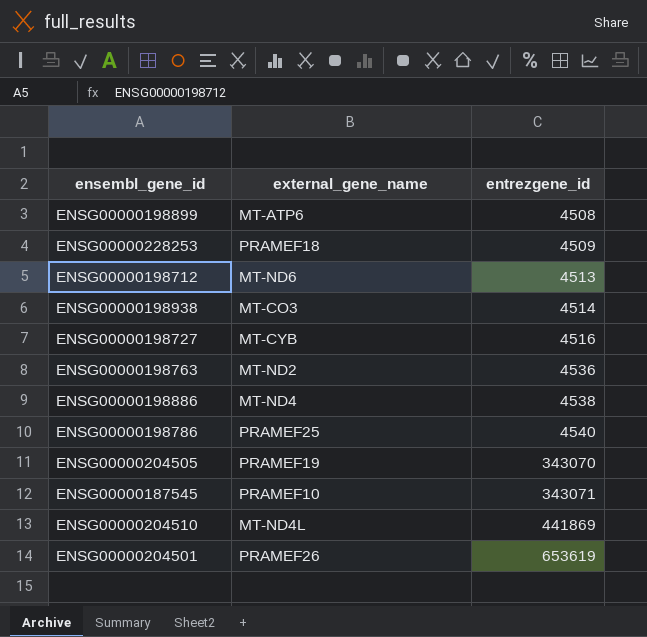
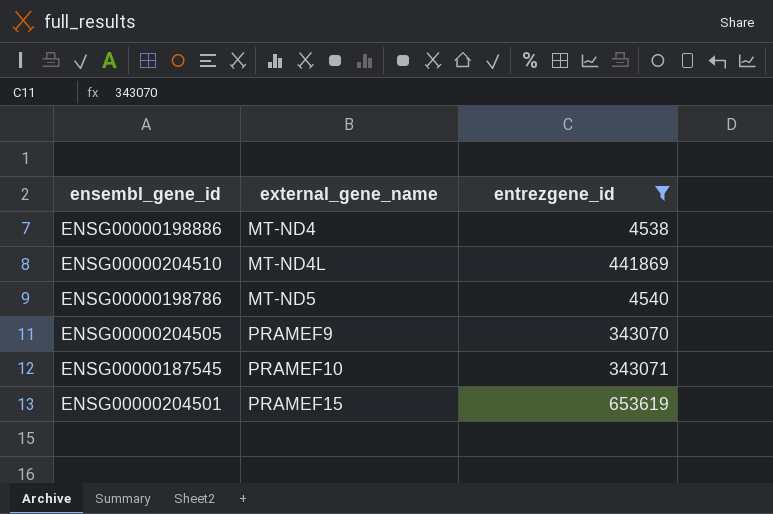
filter: none -> entrezgene_id >= 4538
row order: entrezgene_id ascending -> external_gene_name ascending
ENSG00000198786 | external_gene_name: PRAMEF25 -> MT-ND5
ENSG00000204505 | external_gene_name: PRAMEF19 -> PRAMEF9
ENSG00000204501 | external_gene_name: PRAMEF26 -> PRAMEF15

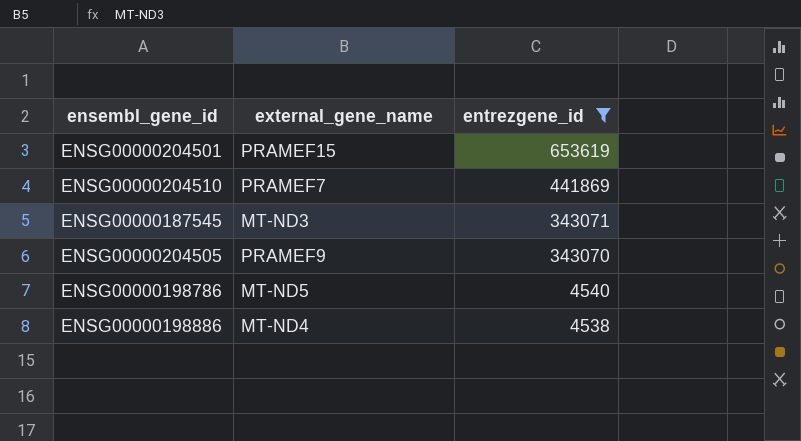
row order: external_gene_name ascending -> entrezgene_id descending
ENSG00000204510 | external_gene_name: MT-ND4L -> PRAMEF7
ENSG00000187545 | external_gene_name: PRAMEF10 -> MT-ND3

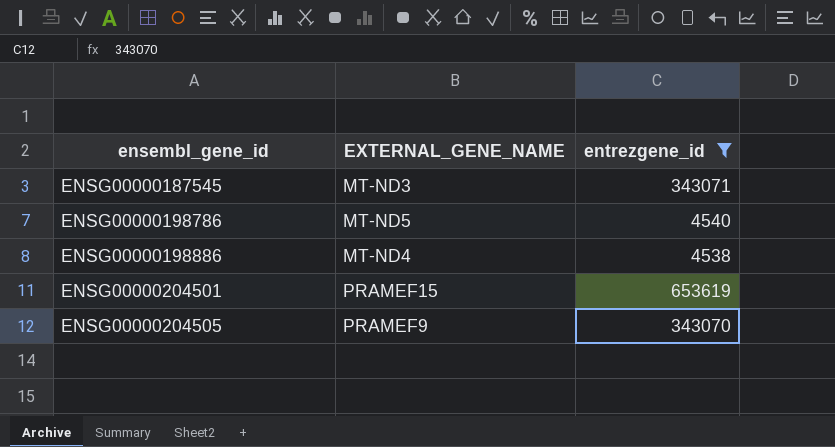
row order: entrezgene_id descending -> ensembl_gene_id ascending
column name: external_gene_name -> EXTERNAL_GENE_NAME
row ENSG00000204510: PRAMEF7 | 441869 -> none

